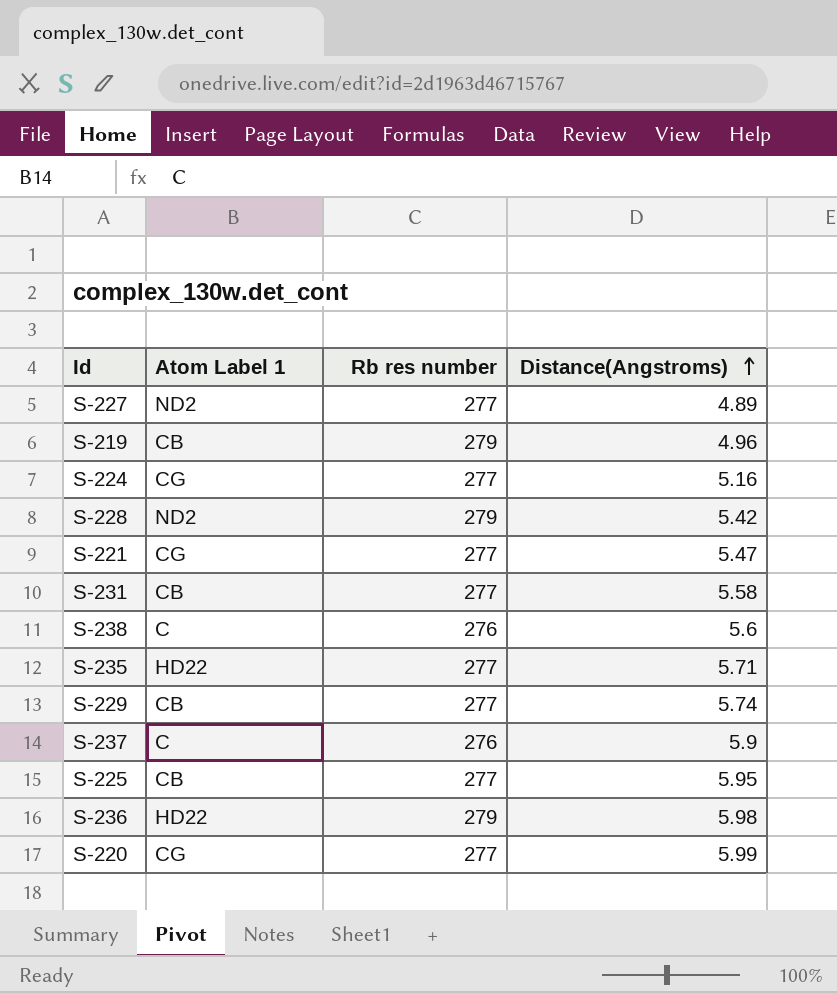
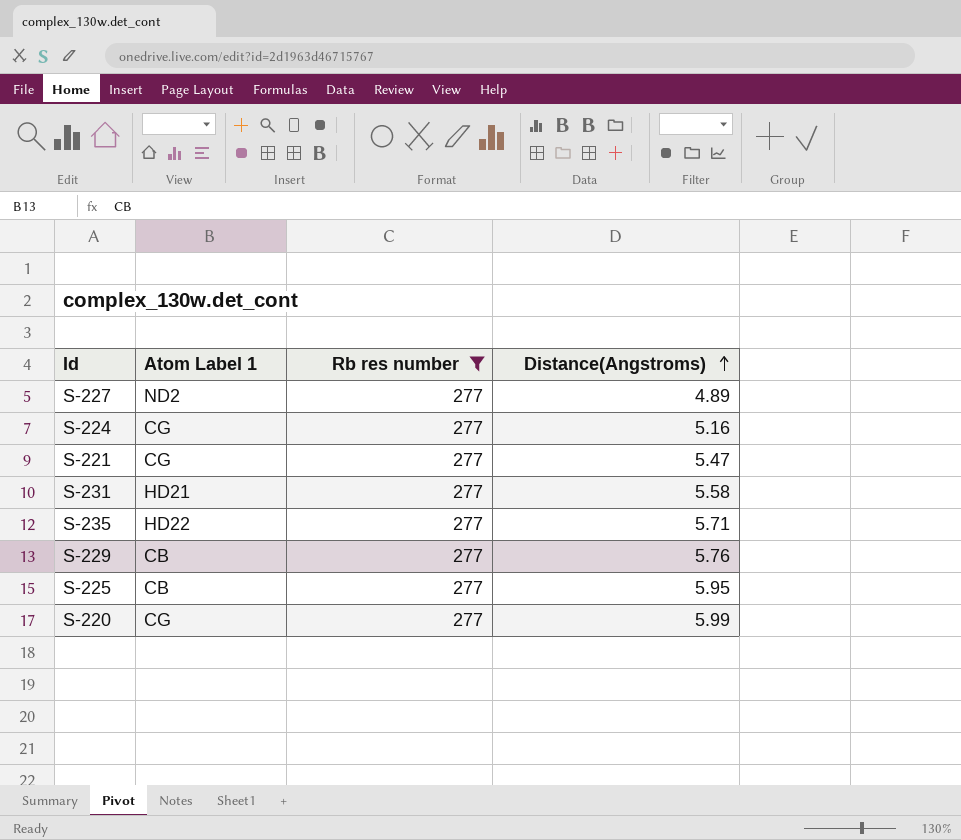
filter: none -> Rb res number = 277
S-231 | Atom Label 1: CB -> HD21
S-229 | Distance(Angstroms): 5.74 -> 5.76

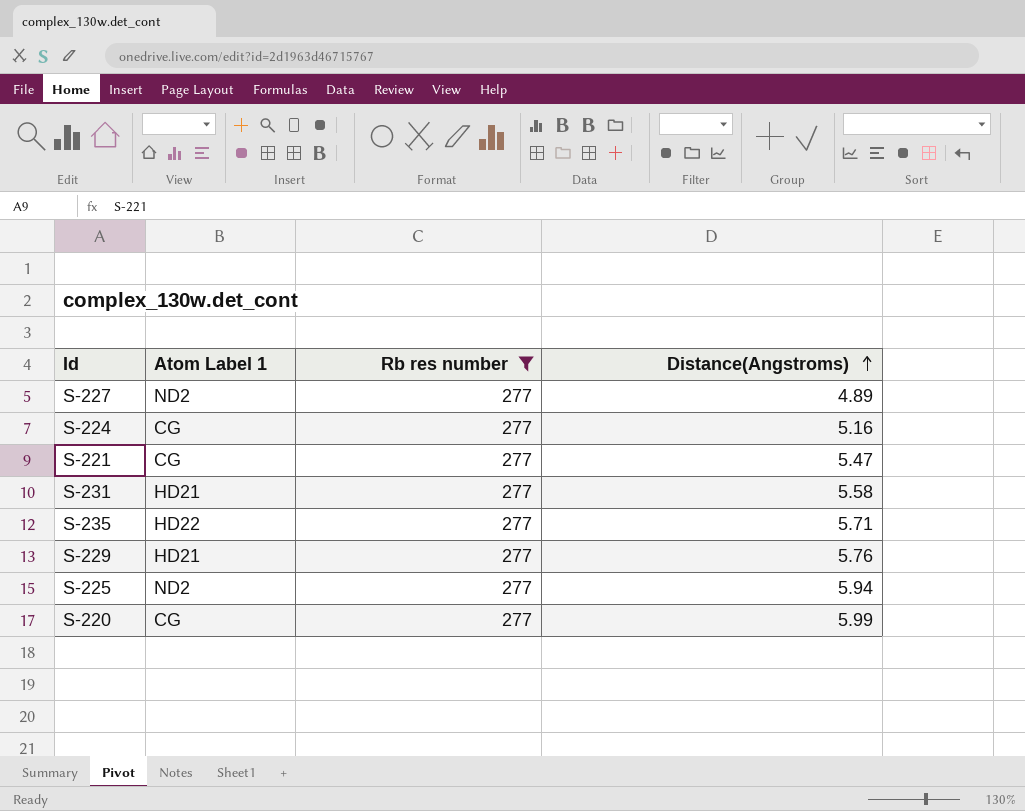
S-229 | Atom Label 1: CB -> HD21
S-225 | Atom Label 1: CB -> ND2
S-225 | Distance(Angstroms): 5.95 -> 5.94

